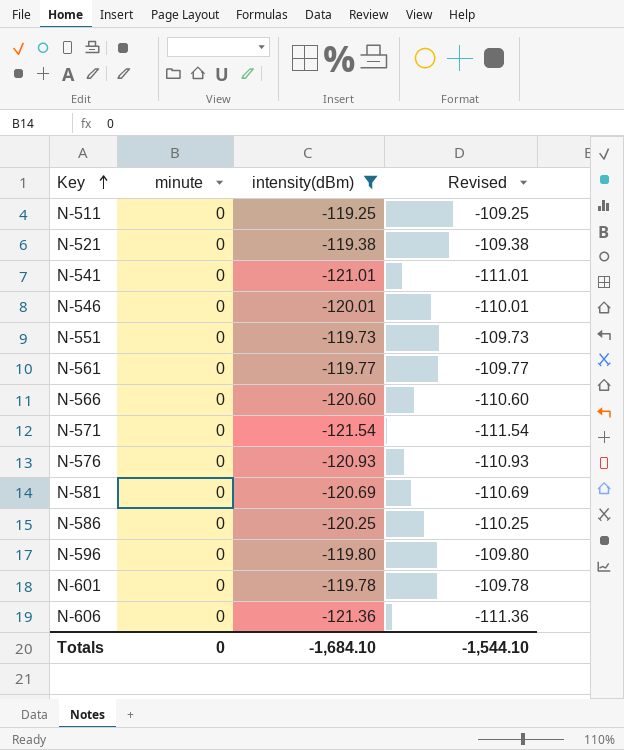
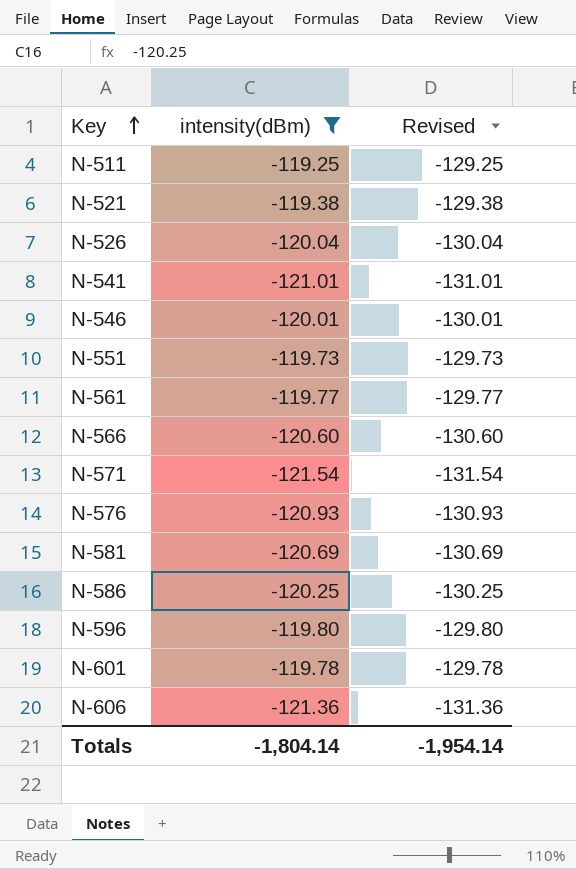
column minute | position: 2 -> none
column Revised | formula: [intensity(dBm)] + 10 -> [intensity(dBm)] - 10
row N-526: none -> -120.04 | -130.04
Totals | intensity(dBm): -1,684.10 -> -1,804.14
Totals | Revised: -1,544.10 -> -1,954.14

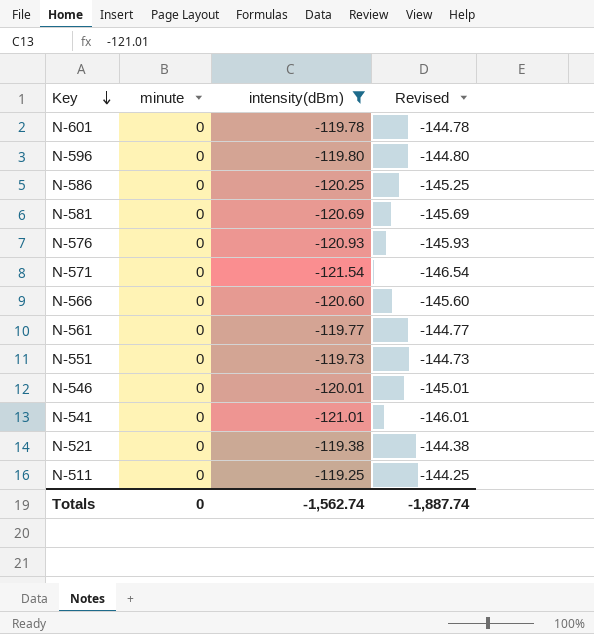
row order: Key ascending -> Key descending
column minute | position: none -> 2
column Revised | formula: [intensity(dBm)] - 10 -> [intensity(dBm)] - 25
row N-526: -120.04 | -130.04 -> none
row N-606: -121.36 | -131.36 -> none
Totals | intensity(dBm): -1,804.14 -> -1,562.74
Totals | Revised: -1,954.14 -> -1,887.74

